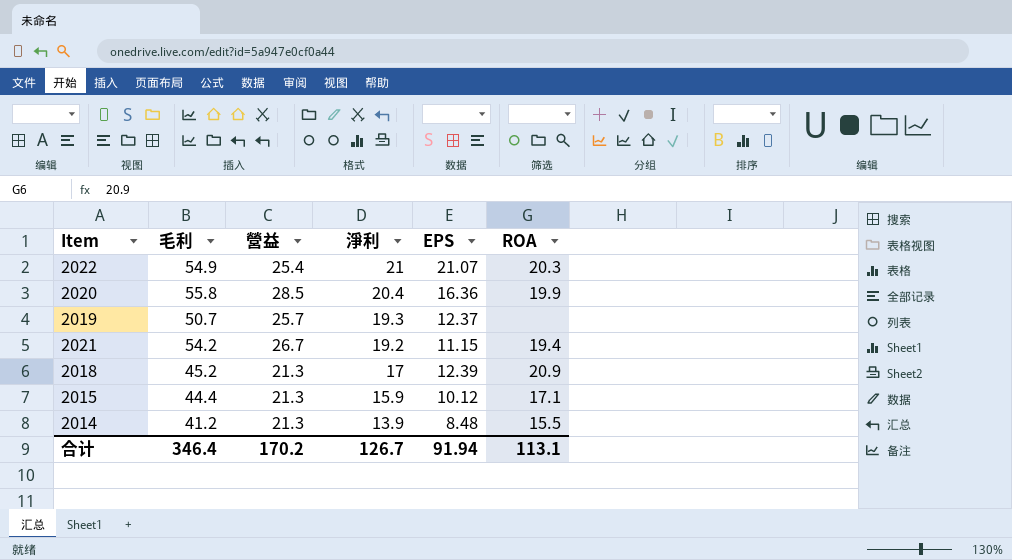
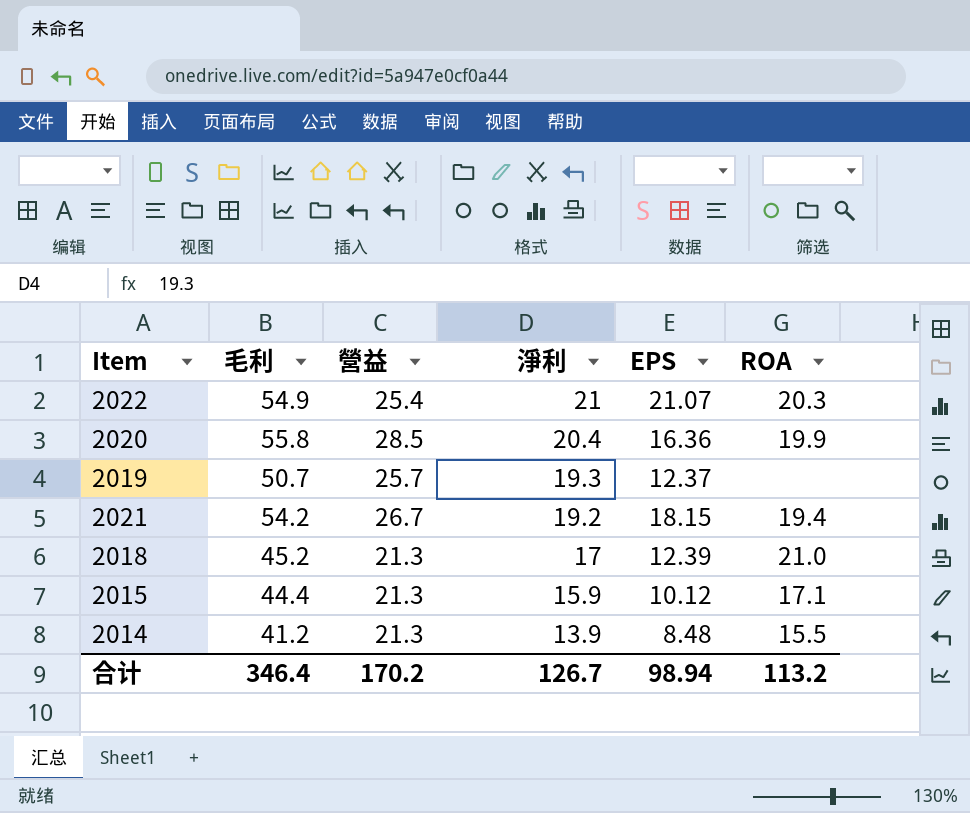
2021 | EPS: 11.15 -> 18.15
2018 | ROA: 20.9 -> 21.0
合计 | EPS: 91.94 -> 98.94
合计 | ROA: 113.1 -> 113.2

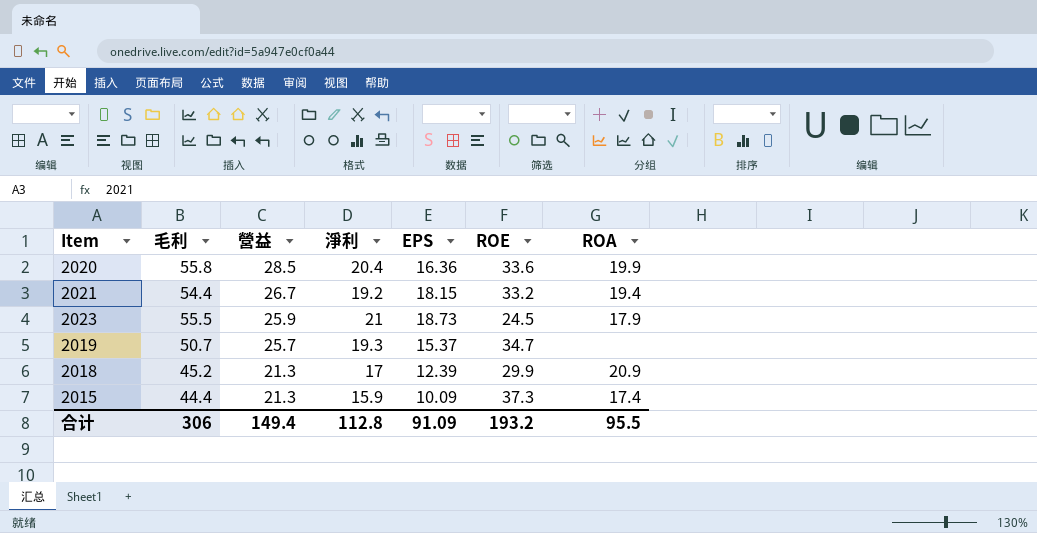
row order: 淨利 descending -> 營益 descending
column ROE | position: none -> 6
row 2022: 54.9 | 25.4 | 21 | 21.07 | 20.3 -> none
row 2014: 41.2 | 21.3 | 13.9 | 8.48 | 15.5 -> none
2021 | 毛利: 54.2 -> 54.4
row 2023: none -> 55.5 | 25.9 | 21 | 18.73 | 24.5 | 17.9
2019 | EPS: 12.37 -> 15.37
2018 | ROA: 21.0 -> 20.9
2015 | EPS: 10.12 -> 10.09
2015 | ROA: 17.1 -> 17.4
合计 | 毛利: 346.4 -> 306
合计 | 營益: 170.2 -> 149.4
合计 | 淨利: 126.7 -> 112.8
合计 | EPS: 98.94 -> 91.09
合计 | ROA: 113.2 -> 95.5

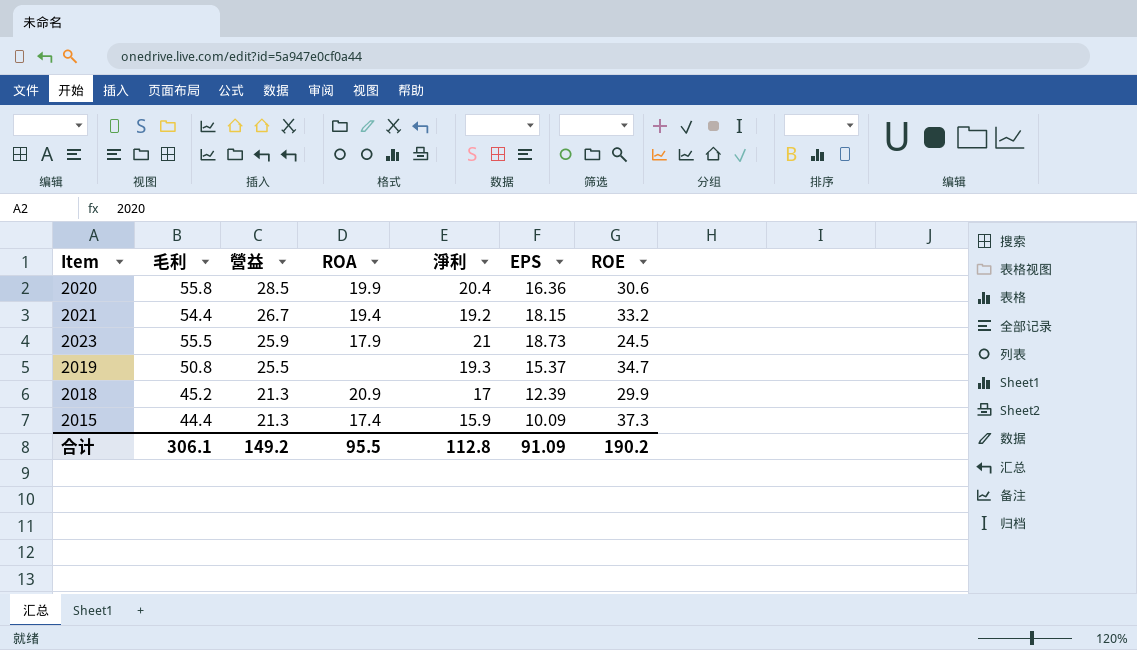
column ROA | position: 7 -> 4
2020 | ROE: 33.6 -> 30.6
2019 | 毛利: 50.7 -> 50.8
2019 | 營益: 25.7 -> 25.5
合计 | 毛利: 306 -> 306.1
合计 | 營益: 149.4 -> 149.2
合计 | ROE: 193.2 -> 190.2

